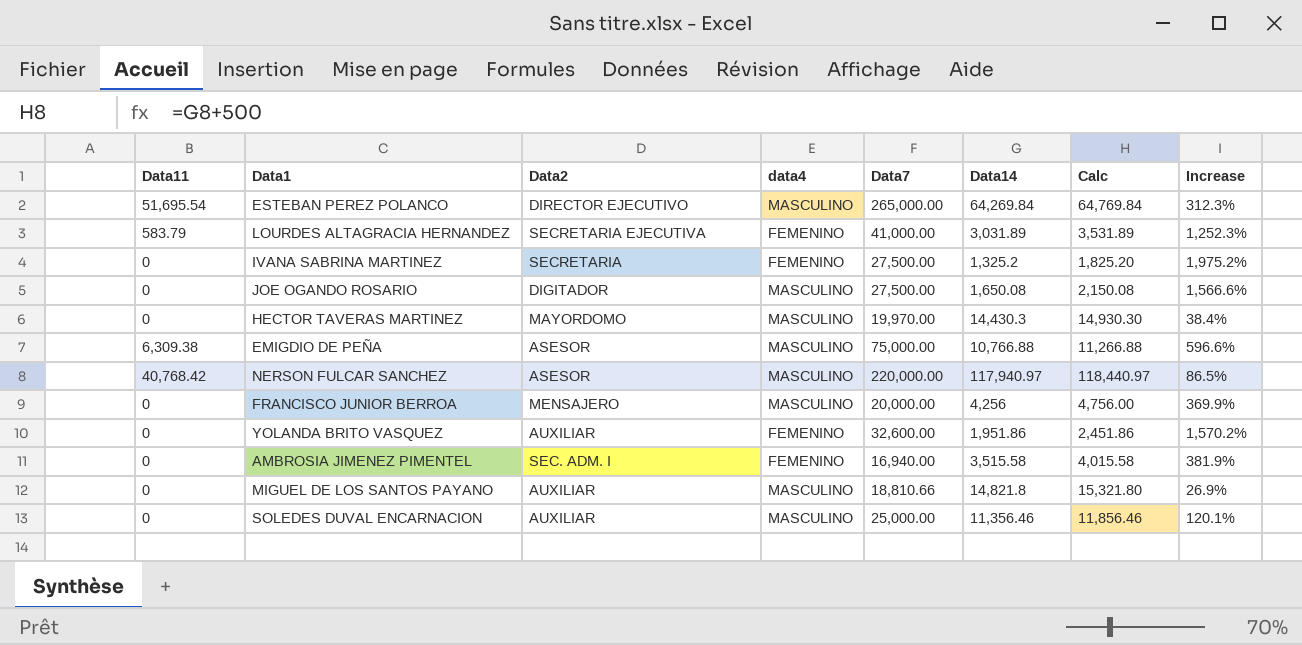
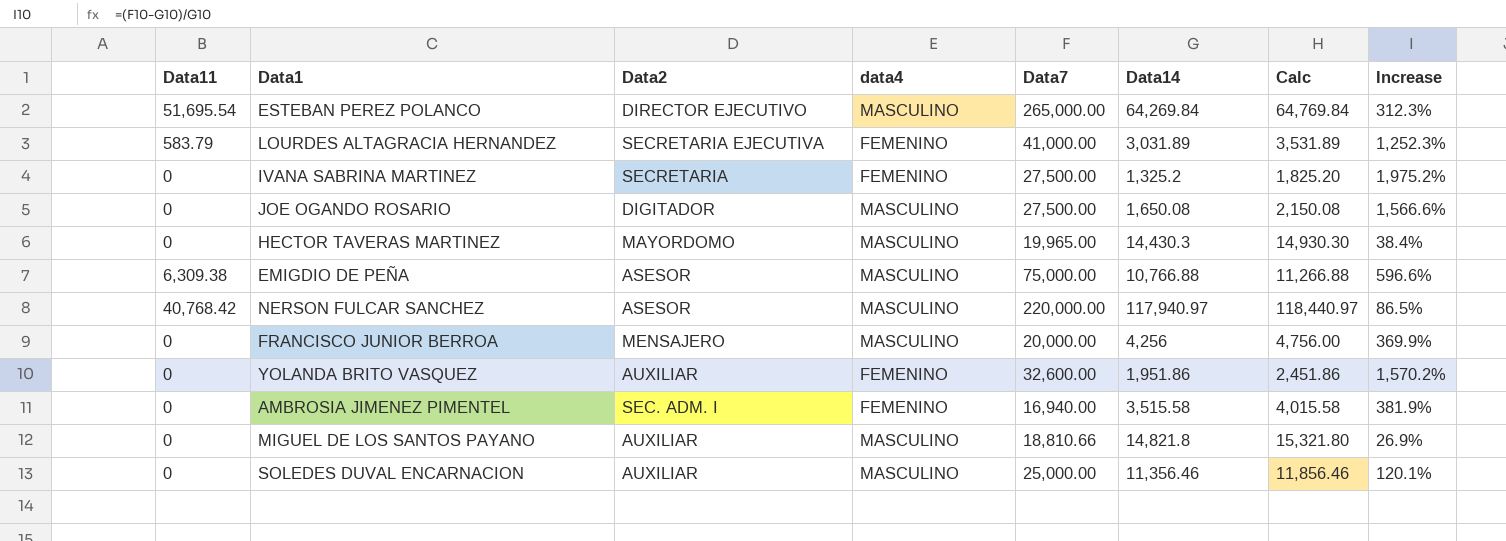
HECTOR TAVERAS MARTINEZ | Data7: 19,970.00 -> 19,965.00

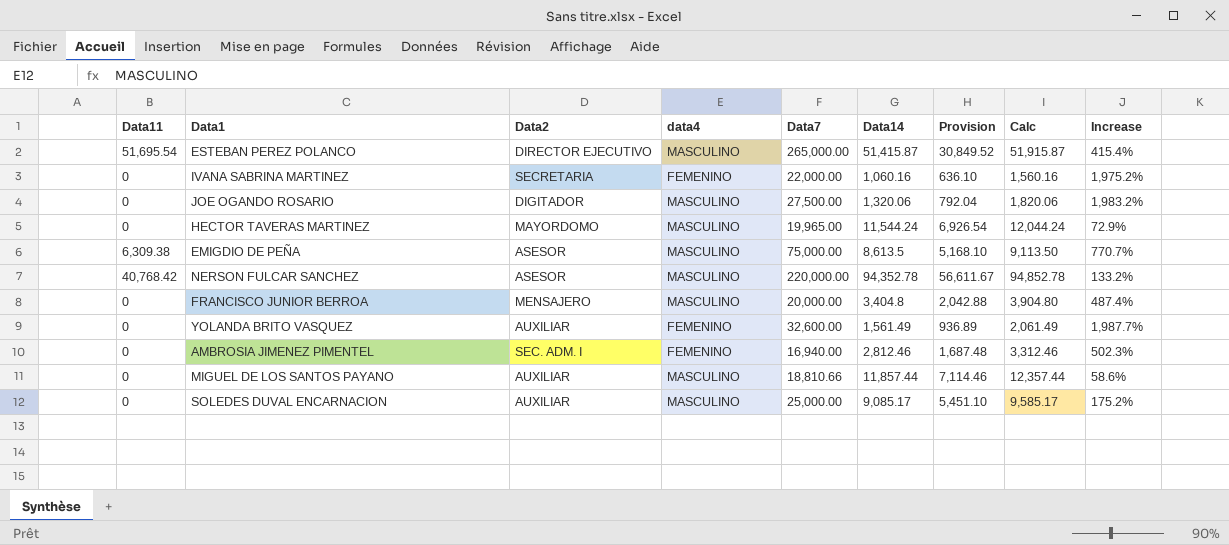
column Provision | formula: none -> [Data14] * 0.6
row LOURDES ALTAGRACIA HERNANDEZ: 583.79 | SECRETARIA EJECUTIVA | FEMENINO | 41,000.00 | 3,031.89 | 3,531.89 | 1,252.3% -> none
ESTEBAN PEREZ POLANCO | Data14: 64,269.84 -> 51,415.87
ESTEBAN PEREZ POLANCO | Calc: 64,769.84 -> 51,915.87
ESTEBAN PEREZ POLANCO | Increase: 312.3% -> 415.4%
IVANA SABRINA MARTINEZ | Data7: 27,500.00 -> 22,000.00
IVANA SABRINA MARTINEZ | Data14: 1,325.2 -> 1,060.16
IVANA SABRINA MARTINEZ | Calc: 1,825.20 -> 1,560.16
JOE OGANDO ROSARIO | Data14: 1,650.08 -> 1,320.06
JOE OGANDO ROSARIO | Calc: 2,150.08 -> 1,820.06
JOE OGANDO ROSARIO | Increase: 1,566.6% -> 1,983.2%
HECTOR TAVERAS MARTINEZ | Data14: 14,430.3 -> 11,544.24
HECTOR TAVERAS MARTINEZ | Calc: 14,930.30 -> 12,044.24
HECTOR TAVERAS MARTINEZ | Increase: 38.4% -> 72.9%
EMIGDIO DE PEÑA | Data14: 10,766.88 -> 8,613.5
EMIGDIO DE PEÑA | Calc: 11,266.88 -> 9,113.50
EMIGDIO DE PEÑA | Increase: 596.6% -> 770.7%
NERSON FULCAR SANCHEZ | Data14: 117,940.97 -> 94,352.78
NERSON FULCAR SANCHEZ | Calc: 118,440.97 -> 94,852.78
NERSON FULCAR SANCHEZ | Increase: 86.5% -> 133.2%
FRANCISCO JUNIOR BERROA | Data14: 4,256 -> 3,404.8
FRANCISCO JUNIOR BERROA | Calc: 4,756.00 -> 3,904.80
FRANCISCO JUNIOR BERROA | Increase: 369.9% -> 487.4%
YOLANDA BRITO VASQUEZ | Data14: 1,951.86 -> 1,561.49
YOLANDA BRITO VASQUEZ | Calc: 2,451.86 -> 2,061.49
YOLANDA BRITO VASQUEZ | Increase: 1,570.2% -> 1,987.7%
AMBROSIA JIMENEZ PIMENTEL | Data14: 3,515.58 -> 2,812.46
AMBROSIA JIMENEZ PIMENTEL | Calc: 4,015.58 -> 3,312.46
AMBROSIA JIMENEZ PIMENTEL | Increase: 381.9% -> 502.3%
MIGUEL DE LOS SANTOS PAYANO | Data14: 14,821.8 -> 11,857.44
MIGUEL DE LOS SANTOS PAYANO | Calc: 15,321.80 -> 12,357.44
MIGUEL DE LOS SANTOS PAYANO | Increase: 26.9% -> 58.6%
SOLEDES DUVAL ENCARNACION | Data14: 11,356.46 -> 9,085.17
SOLEDES DUVAL ENCARNACION | Calc: 11,856.46 -> 9,585.17
SOLEDES DUVAL ENCARNACION | Increase: 120.1% -> 175.2%

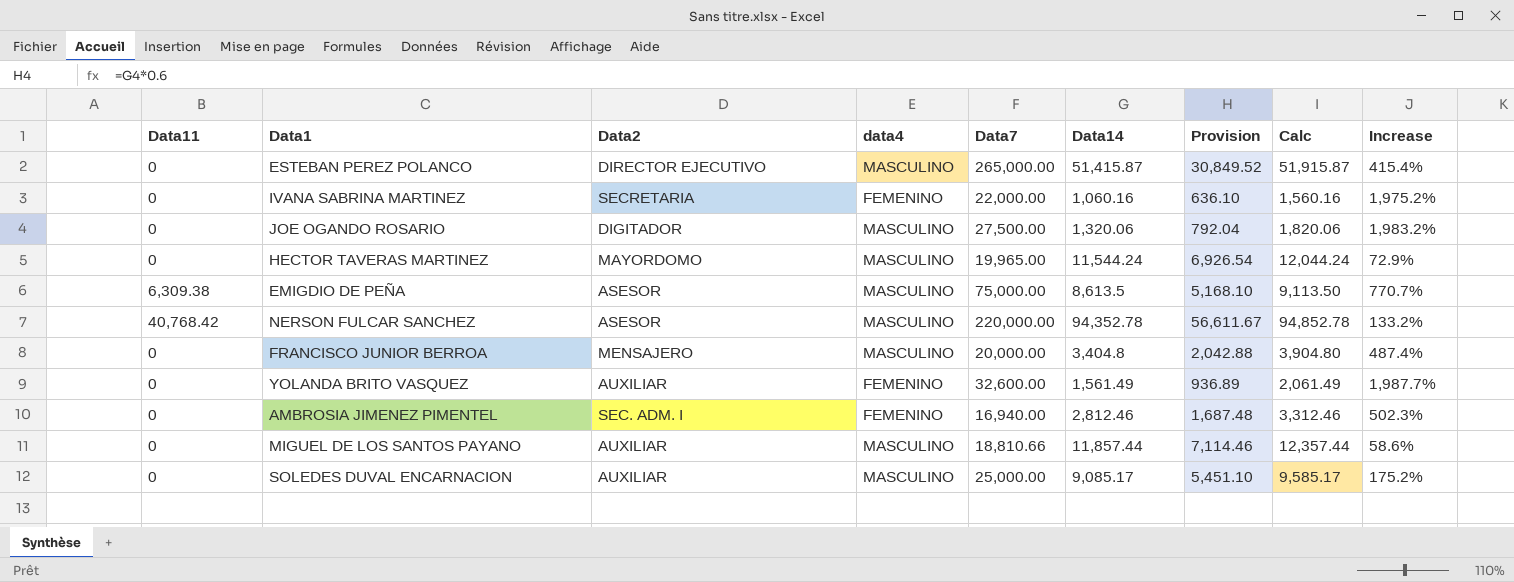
ESTEBAN PEREZ POLANCO | Data11: 51,695.54 -> 0

